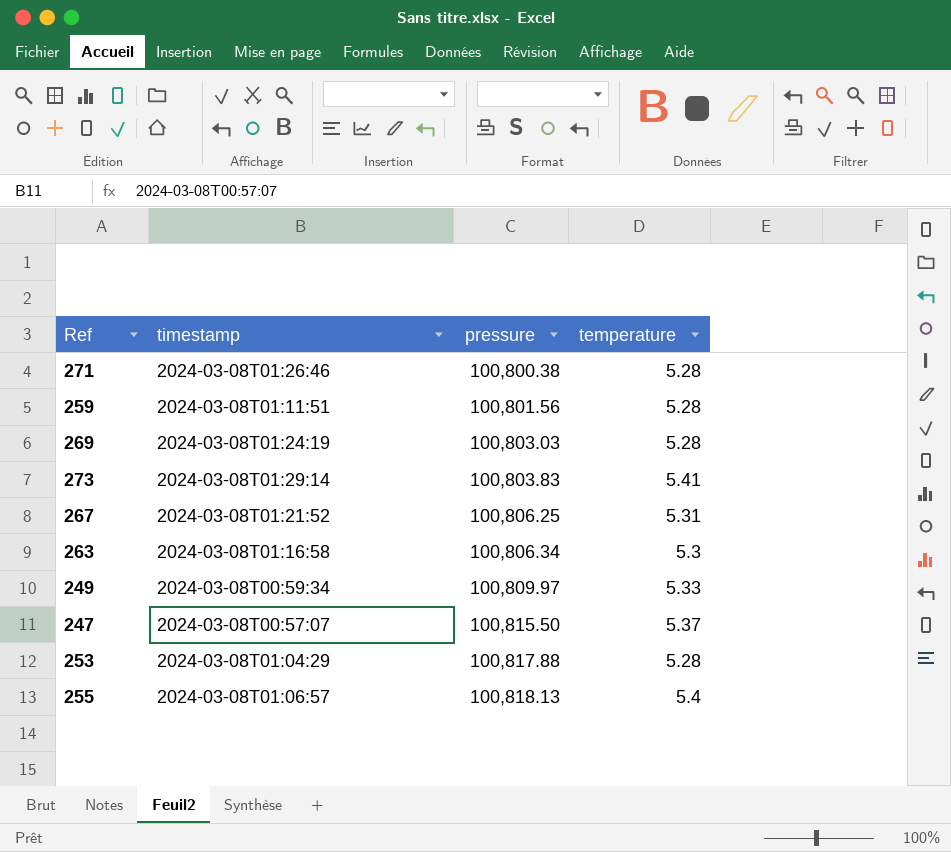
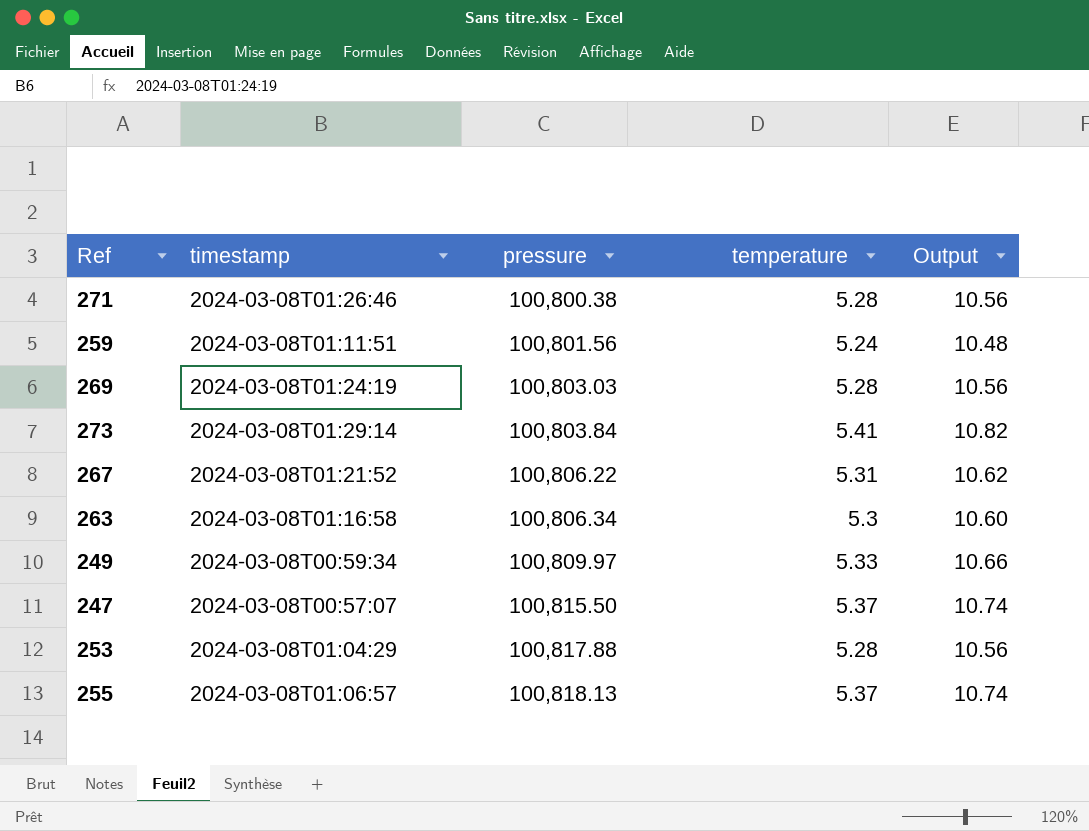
column Output | formula: none -> [temperature] * 2
259 | temperature: 5.28 -> 5.24
273 | pressure: 100,803.83 -> 100,803.84
267 | pressure: 100,806.25 -> 100,806.22
255 | temperature: 5.4 -> 5.37

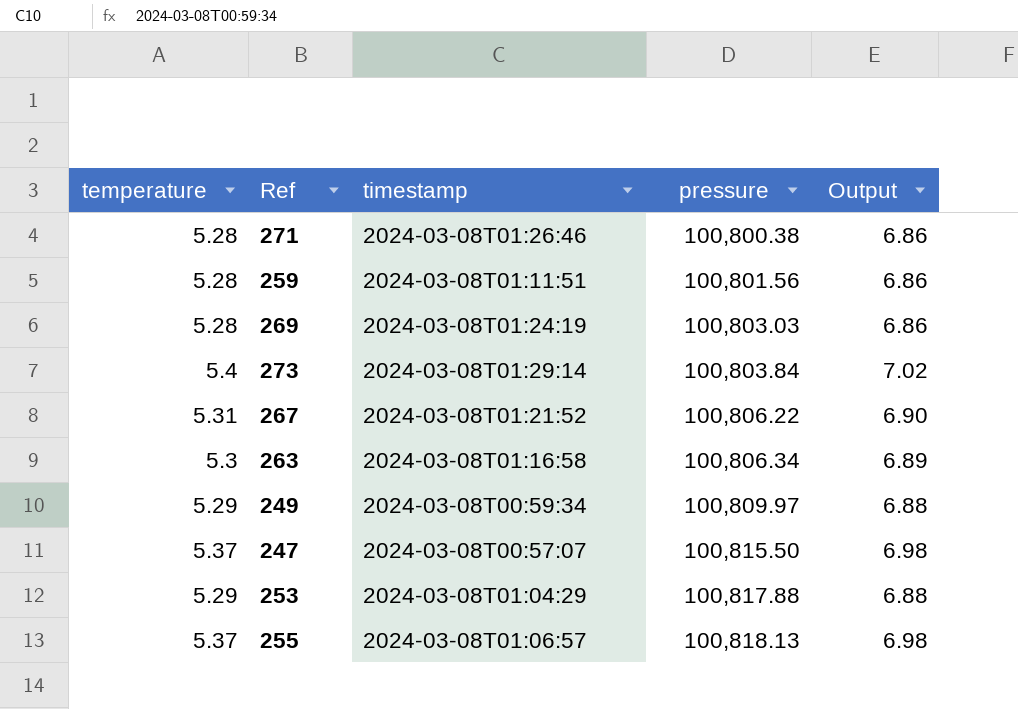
column temperature | position: 4 -> 1
column Output | formula: [temperature] * 2 -> [temperature] * 1.3
259 | temperature: 5.24 -> 5.28
273 | temperature: 5.41 -> 5.4
249 | temperature: 5.33 -> 5.29
253 | temperature: 5.28 -> 5.29

